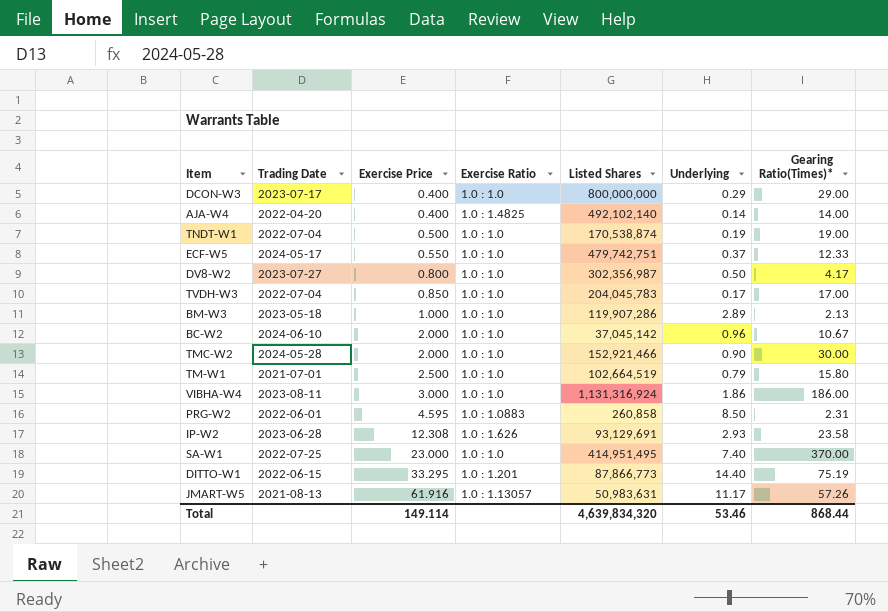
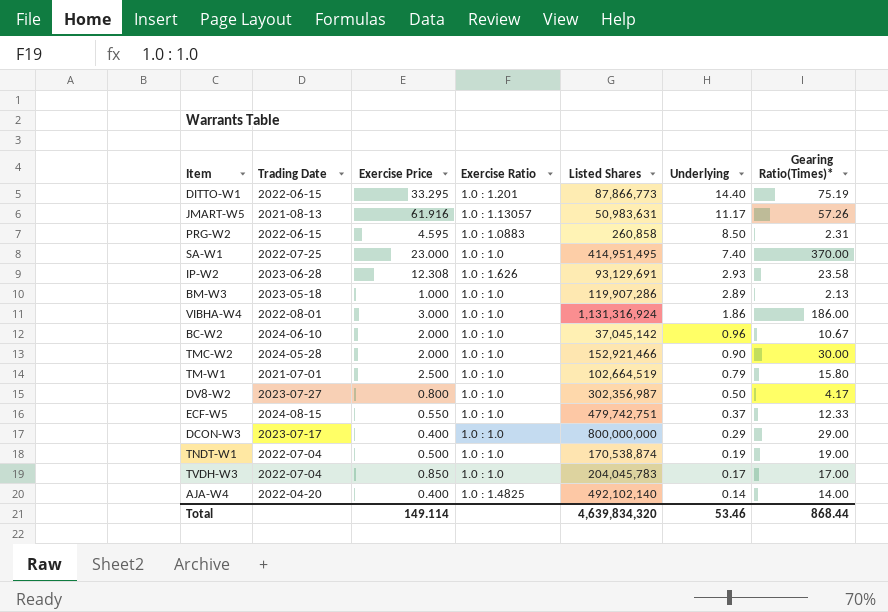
row order: Exercise Price ascending -> Underlying descending
PRG-W2 | Trading Date: 2022-06-01 -> 2022-06-15
VIBHA-W4 | Trading Date: 2023-08-11 -> 2022-08-01
ECF-W5 | Trading Date: 2024-05-17 -> 2024-08-15

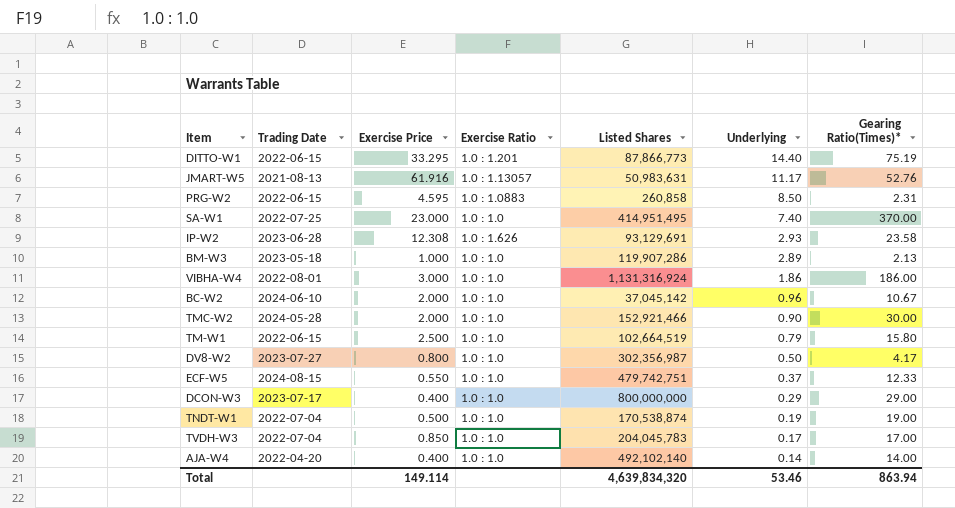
JMART-W5 | Gearing Ratio(Times)*: 57.26 -> 52.76
TM-W1 | Trading Date: 2021-07-01 -> 2022-06-15
AJA-W4 | Exercise Ratio: 1.0 : 1.4825 -> 1.0 : 1.0
Total | Gearing Ratio(Times)*: 868.44 -> 863.94

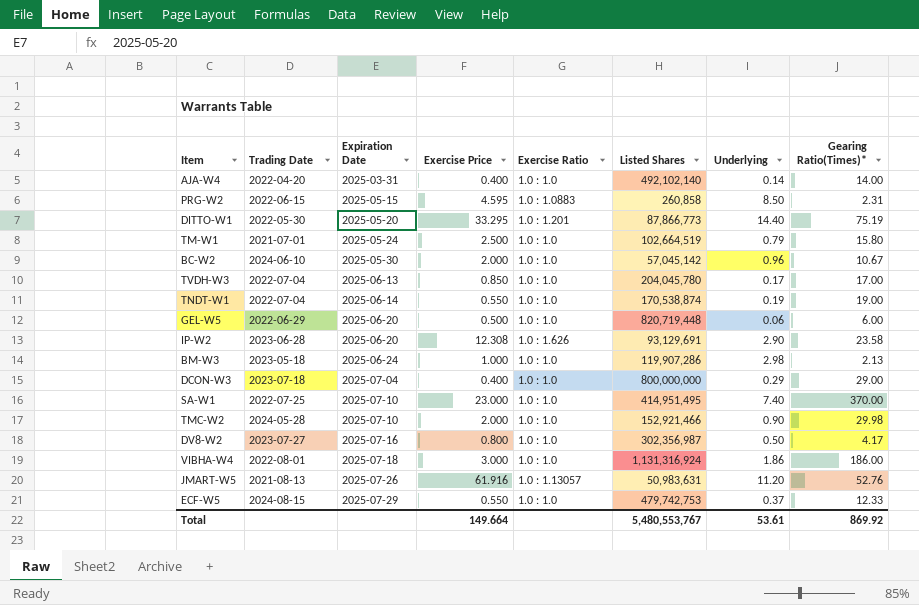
row order: Underlying descending -> Expiration Date ascending
column Expiration Date | position: none -> 3
DITTO-W1 | Trading Date: 2022-06-15 -> 2022-05-30
TM-W1 | Trading Date: 2022-06-15 -> 2021-07-01
BC-W2 | Listed Shares: 37,045,142 -> 57,045,142
TVDH-W3 | Listed Shares: 204,045,783 -> 204,045,780
TNDT-W1 | Exercise Price: 0.500 -> 0.550
row GEL-W5: none -> 2022-06-29 | 2025-06-20 | 0.500 | 1.0 : 1.0 | 820,719,448 | 0.06 | 6.00
IP-W2 | Underlying: 2.93 -> 2.90
BM-W3 | Underlying: 2.89 -> 2.98
DCON-W3 | Trading Date: 2023-07-17 -> 2023-07-18
TMC-W2 | Gearing Ratio(Times)*: 30.00 -> 29.98
JMART-W5 | Underlying: 11.17 -> 11.20
ECF-W5 | Listed Shares: 479,742,751 -> 479,742,753
Total | Exercise Price: 149.114 -> 149.664
Total | Listed Shares: 4,639,834,320 -> 5,480,553,767
Total | Underlying: 53.46 -> 53.61
Total | Gearing Ratio(Times)*: 863.94 -> 869.92

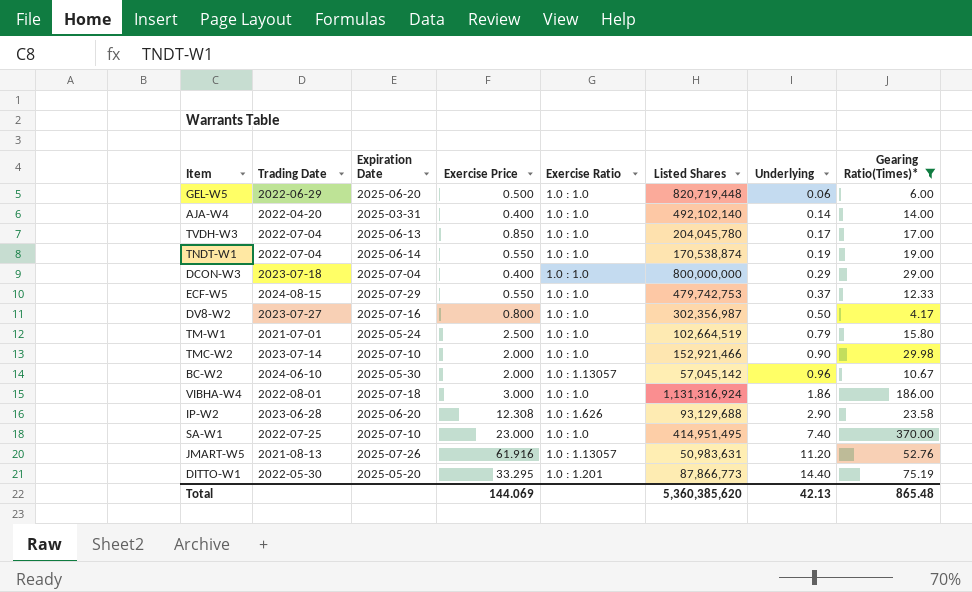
filter: none -> Gearing Ratio(Times)* >= 4.17
row order: Expiration Date ascending -> Underlying ascending
TMC-W2 | Trading Date: 2024-05-28 -> 2023-07-14
BC-W2 | Exercise Ratio: 1.0 : 1.0 -> 1.0 : 1.13057
IP-W2 | Listed Shares: 93,129,691 -> 93,129,688
Total | Exercise Price: 149.664 -> 144.069
Total | Listed Shares: 5,480,553,767 -> 5,360,385,620
Total | Underlying: 53.61 -> 42.13
Total | Gearing Ratio(Times)*: 869.92 -> 865.48

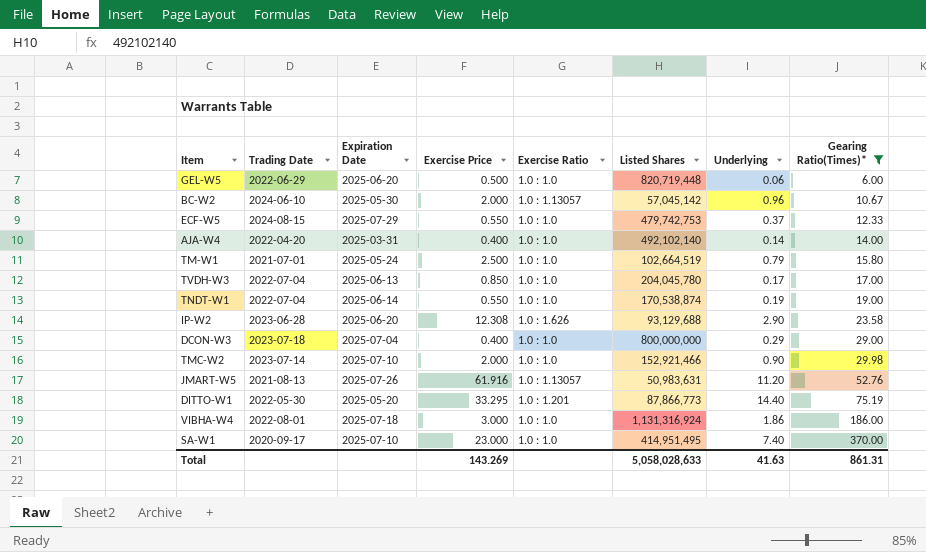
row order: Underlying ascending -> Gearing Ratio(Times)* ascending
row DV8-W2: 2023-07-27 | 2025-07-16 | 0.800 | 1.0 : 1.0 | 302,356,987 | 0.50 | 4.17 -> none
SA-W1 | Trading Date: 2022-07-25 -> 2020-09-17
Total | Exercise Price: 144.069 -> 143.269
Total | Listed Shares: 5,360,385,620 -> 5,058,028,633
Total | Underlying: 42.13 -> 41.63
Total | Gearing Ratio(Times)*: 865.48 -> 861.31

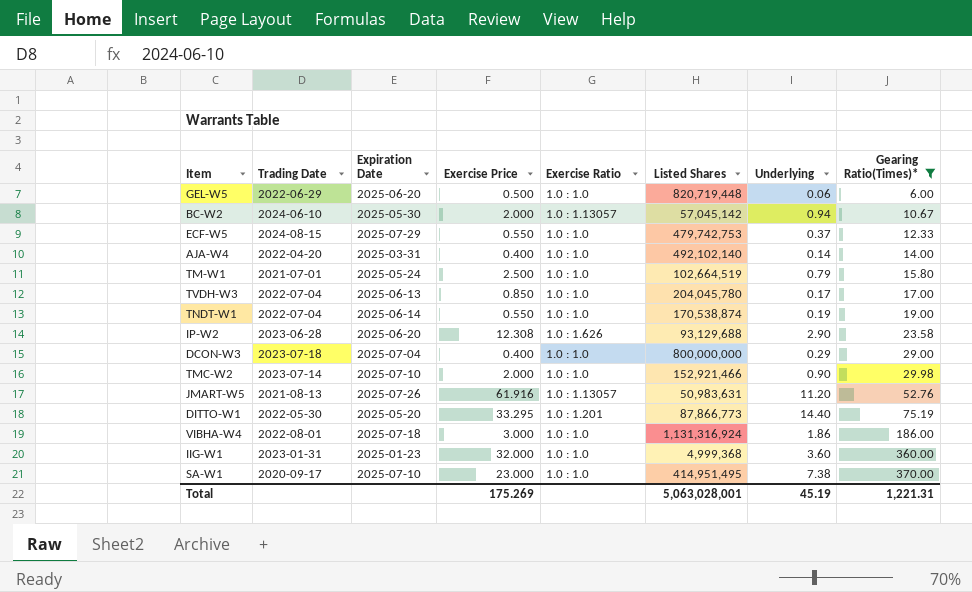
BC-W2 | Underlying: 0.96 -> 0.94
row IIG-W1: none -> 2023-01-31 | 2025-01-23 | 32.000 | 1.0 : 1.0 | 4,999,368 | 3.60 | 360.00
SA-W1 | Underlying: 7.40 -> 7.38
Total | Exercise Price: 143.269 -> 175.269
Total | Listed Shares: 5,058,028,633 -> 5,063,028,001
Total | Underlying: 41.63 -> 45.19
Total | Gearing Ratio(Times)*: 861.31 -> 1,221.31

